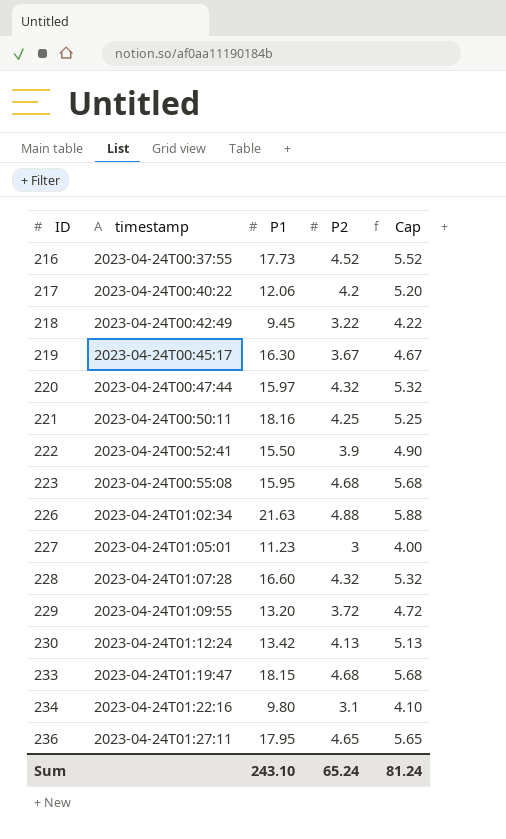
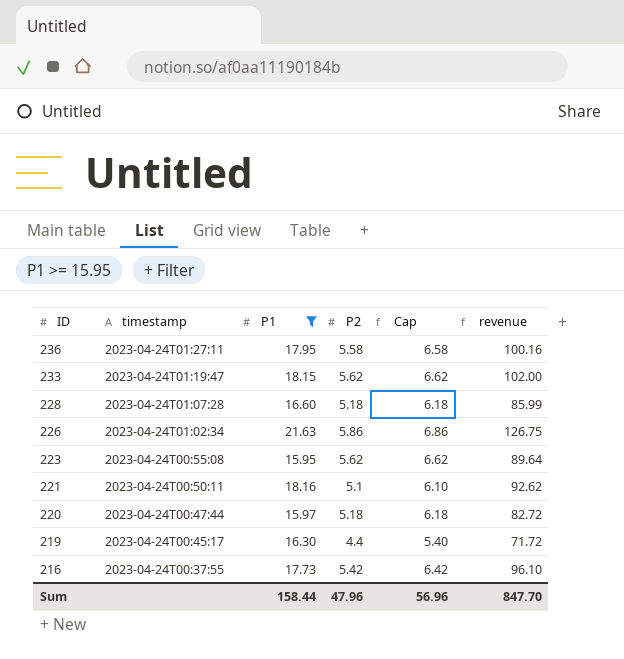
filter: none -> P1 >= 15.95
row order: ID ascending -> ID descending
column revenue | formula: none -> [P1] * [P2]
236 | P2: 4.65 -> 5.58
236 | Cap: 5.65 -> 6.58
233 | P2: 4.68 -> 5.62
233 | Cap: 5.68 -> 6.62
228 | P2: 4.32 -> 5.18
228 | Cap: 5.32 -> 6.18
226 | P2: 4.88 -> 5.86
226 | Cap: 5.88 -> 6.86
223 | P2: 4.68 -> 5.62
223 | Cap: 5.68 -> 6.62
221 | P2: 4.25 -> 5.1
221 | Cap: 5.25 -> 6.10
220 | P2: 4.32 -> 5.18
220 | Cap: 5.32 -> 6.18
219 | P2: 3.67 -> 4.4
219 | Cap: 4.67 -> 5.40
216 | P2: 4.52 -> 5.42
216 | Cap: 5.52 -> 6.42
Sum | P1: 243.10 -> 158.44
Sum | P2: 65.24 -> 47.96
Sum | Cap: 81.24 -> 56.96

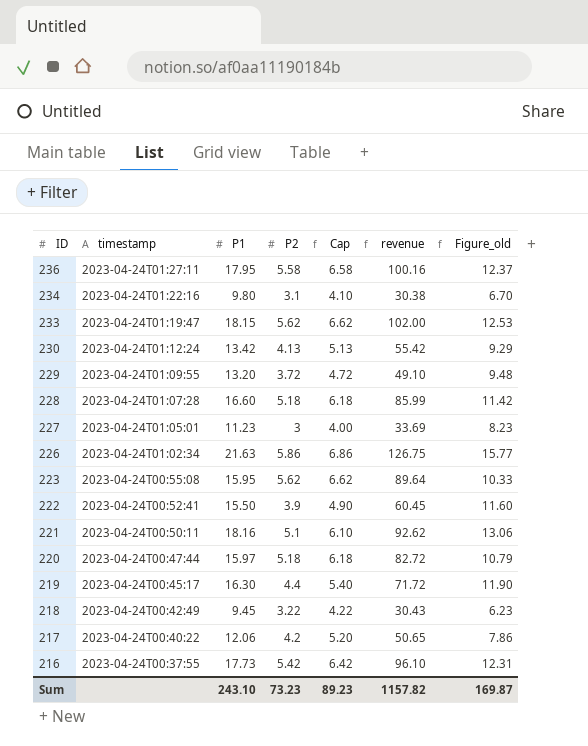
filter: P1 >= 15.95 -> none
column Figure_old | formula: none -> [P1] - [P2]
Sum | P1: 158.44 -> 243.10
Sum | P2: 47.96 -> 73.23
Sum | Cap: 56.96 -> 89.23
Sum | revenue: 847.70 -> 1157.82

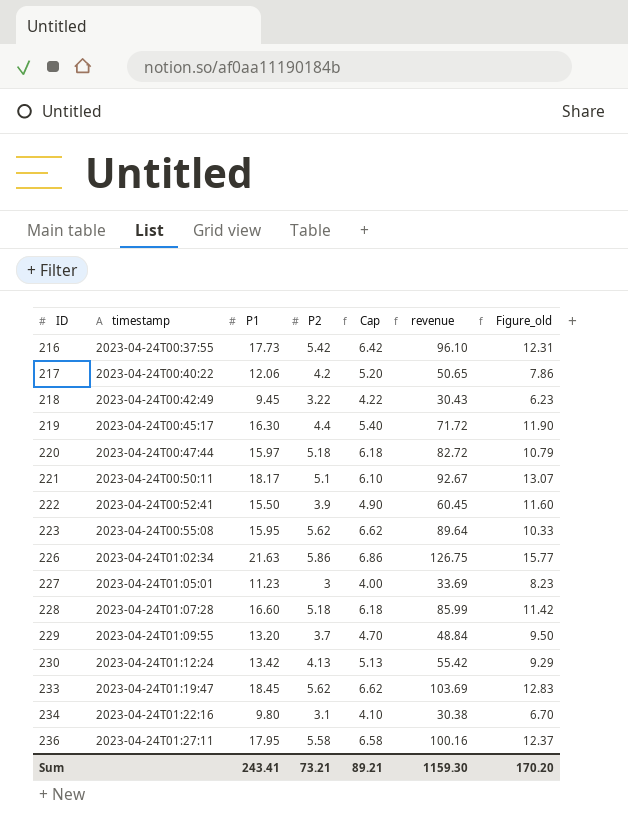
row order: ID descending -> ID ascending
221 | P1: 18.16 -> 18.17
221 | revenue: 92.62 -> 92.67
221 | Figure_old: 13.06 -> 13.07
229 | P2: 3.72 -> 3.7
229 | Cap: 4.72 -> 4.70
229 | revenue: 49.10 -> 48.84
229 | Figure_old: 9.48 -> 9.50
233 | P1: 18.15 -> 18.45
233 | revenue: 102.00 -> 103.69
233 | Figure_old: 12.53 -> 12.83
Sum | P1: 243.10 -> 243.41
Sum | P2: 73.23 -> 73.21
Sum | Cap: 89.23 -> 89.21
Sum | revenue: 1157.82 -> 1159.30
Sum | Figure_old: 169.87 -> 170.20

